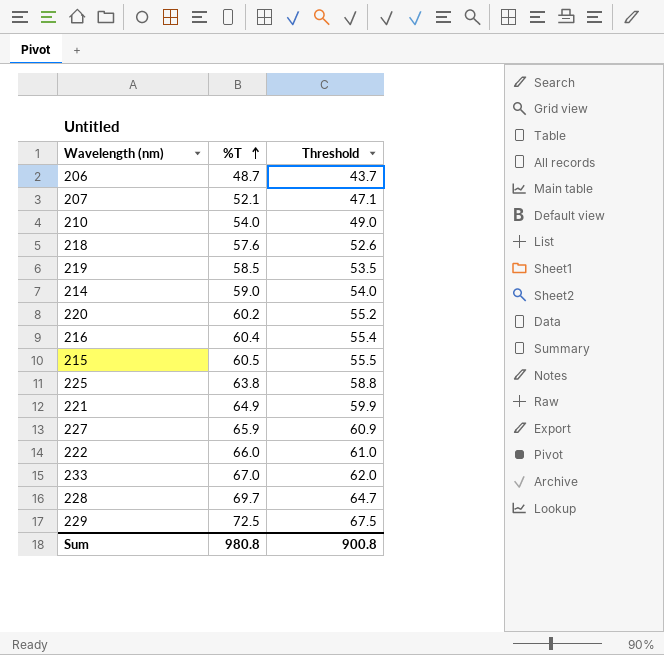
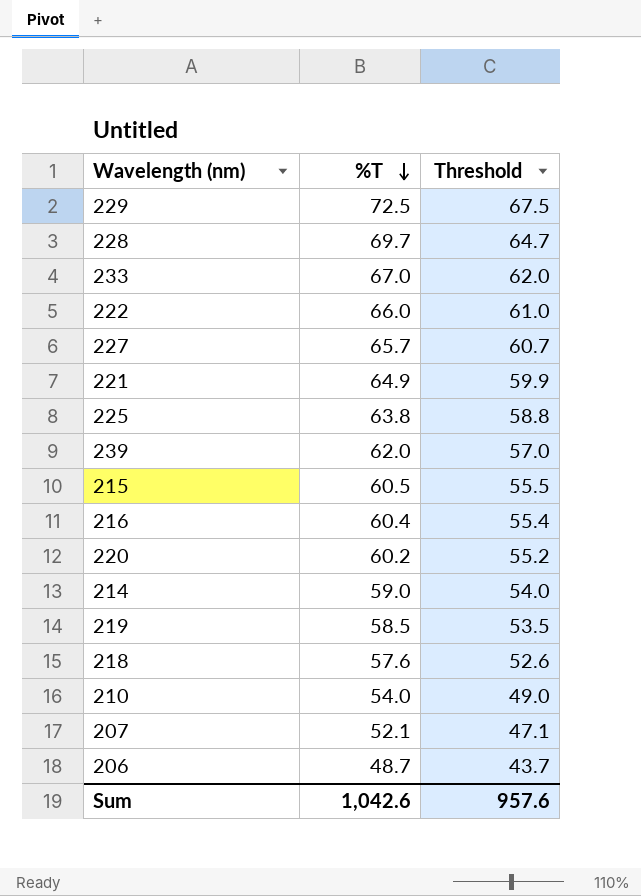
row order: %T ascending -> %T descending
227 | %T: 65.9 -> 65.7
227 | Threshold: 60.9 -> 60.7
row 239: none -> 62.0 | 57.0
Sum | %T: 980.8 -> 1,042.6
Sum | Threshold: 900.8 -> 957.6

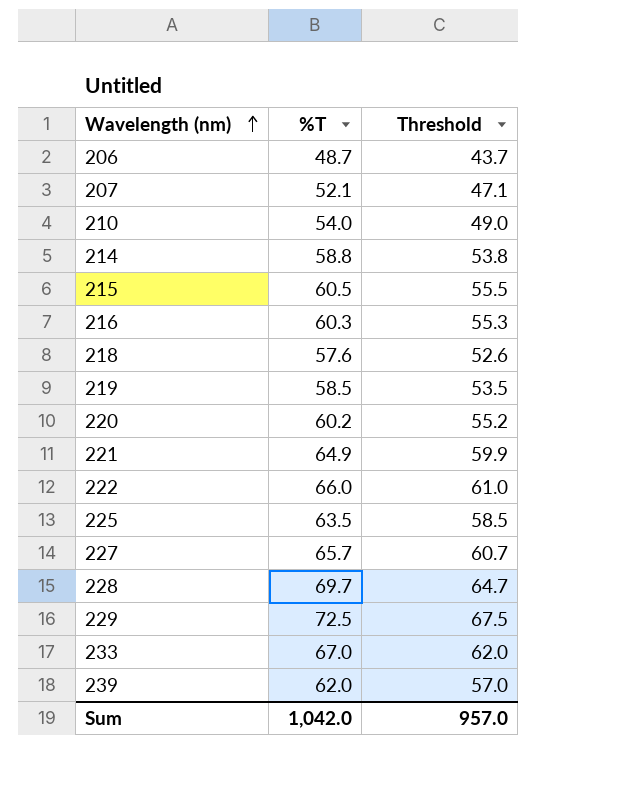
row order: %T descending -> Wavelength (nm) ascending
214 | %T: 59.0 -> 58.8
214 | Threshold: 54.0 -> 53.8
216 | %T: 60.4 -> 60.3
216 | Threshold: 55.4 -> 55.3
225 | %T: 63.8 -> 63.5
225 | Threshold: 58.8 -> 58.5
Sum | %T: 1,042.6 -> 1,042.0
Sum | Threshold: 957.6 -> 957.0

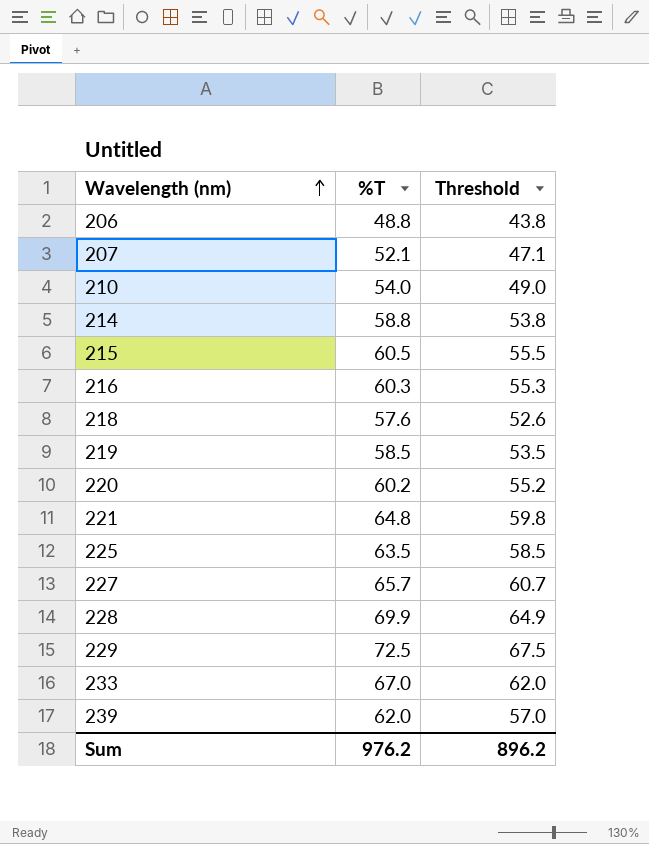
row 222: 66.0 | 61.0 -> none
206 | %T: 48.7 -> 48.8
206 | Threshold: 43.7 -> 43.8
221 | %T: 64.9 -> 64.8
221 | Threshold: 59.9 -> 59.8
228 | %T: 69.7 -> 69.9
228 | Threshold: 64.7 -> 64.9
Sum | %T: 1,042.0 -> 976.2
Sum | Threshold: 957.0 -> 896.2

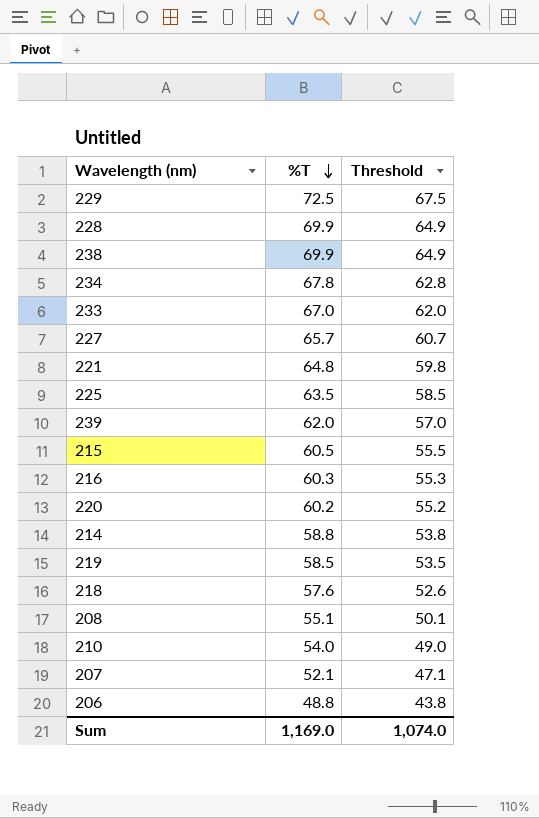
row order: Wavelength (nm) ascending -> %T descending
row 238: none -> 69.9 | 64.9
row 234: none -> 67.8 | 62.8
row 208: none -> 55.1 | 50.1
Sum | %T: 976.2 -> 1,169.0
Sum | Threshold: 896.2 -> 1,074.0

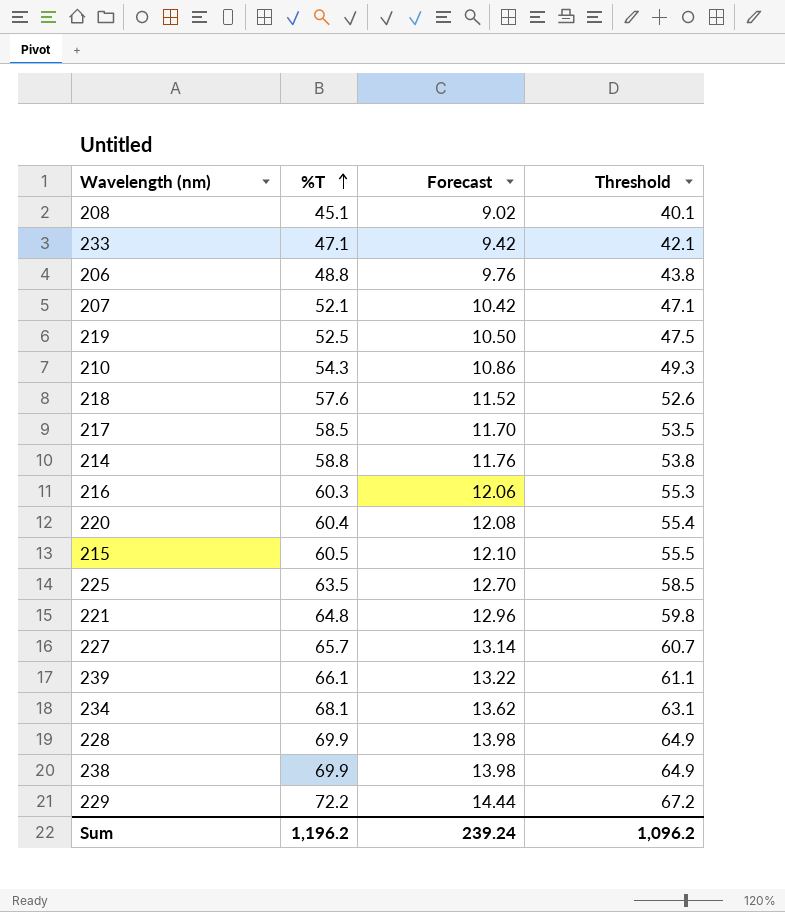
row order: %T descending -> %T ascending
column Forecast | formula: none -> [%T] * 0.2
208 | %T: 55.1 -> 45.1
208 | Threshold: 50.1 -> 40.1
233 | %T: 67.0 -> 47.1
233 | Threshold: 62.0 -> 42.1
219 | %T: 58.5 -> 52.5
219 | Threshold: 53.5 -> 47.5
210 | %T: 54.0 -> 54.3
210 | Threshold: 49.0 -> 49.3
row 217: none -> 58.5 | 11.70 | 53.5
220 | %T: 60.2 -> 60.4
220 | Threshold: 55.2 -> 55.4
239 | %T: 62.0 -> 66.1
239 | Threshold: 57.0 -> 61.1
234 | %T: 67.8 -> 68.1
234 | Threshold: 62.8 -> 63.1
229 | %T: 72.5 -> 72.2
229 | Threshold: 67.5 -> 67.2
Sum | %T: 1,169.0 -> 1,196.2
Sum | Threshold: 1,074.0 -> 1,096.2

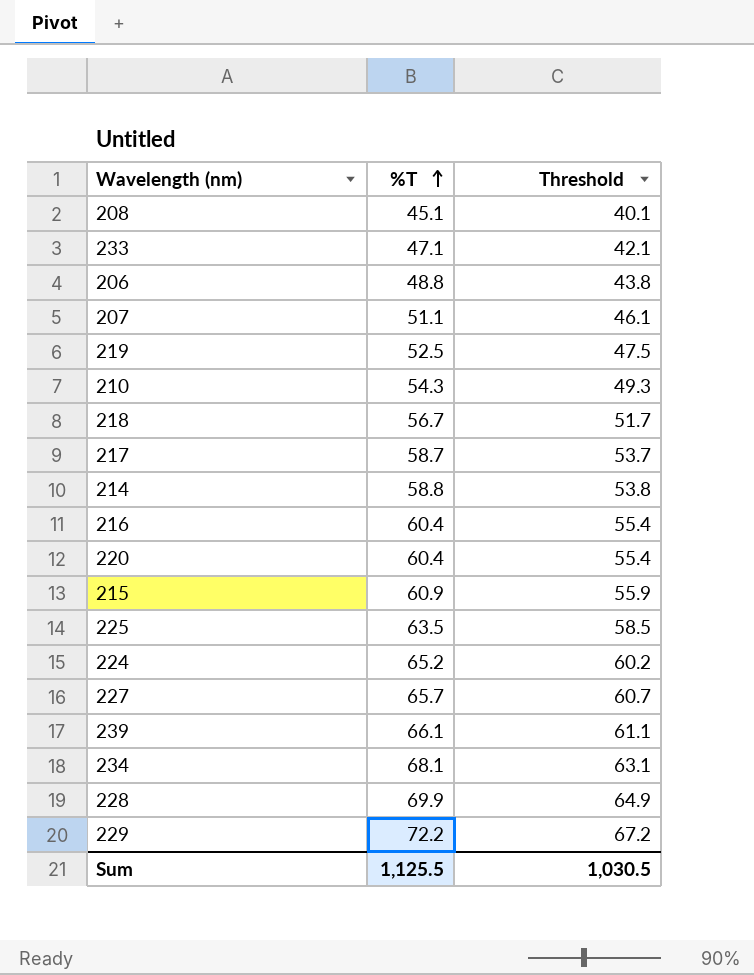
column Forecast | formula: [%T] * 0.2 -> none
row 221: 64.8 | 12.96 | 59.8 -> none
row 238: 69.9 | 13.98 | 64.9 -> none
207 | %T: 52.1 -> 51.1
207 | Threshold: 47.1 -> 46.1
218 | %T: 57.6 -> 56.7
218 | Threshold: 52.6 -> 51.7
217 | %T: 58.5 -> 58.7
217 | Threshold: 53.5 -> 53.7
216 | %T: 60.3 -> 60.4
216 | Threshold: 55.3 -> 55.4
215 | %T: 60.5 -> 60.9
215 | Threshold: 55.5 -> 55.9
row 224: none -> 65.2 | 60.2
Sum | %T: 1,196.2 -> 1,125.5
Sum | Threshold: 1,096.2 -> 1,030.5

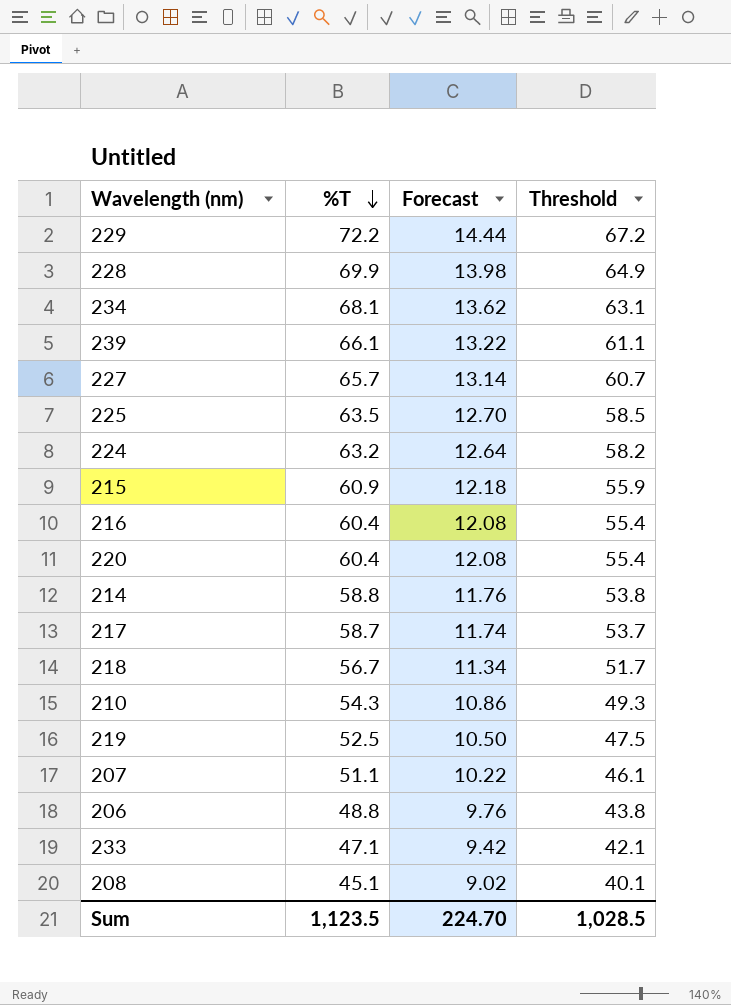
row order: %T ascending -> %T descending
column Forecast | formula: none -> [%T] * 0.2
224 | %T: 65.2 -> 63.2
224 | Threshold: 60.2 -> 58.2
Sum | %T: 1,125.5 -> 1,123.5
Sum | Threshold: 1,030.5 -> 1,028.5

